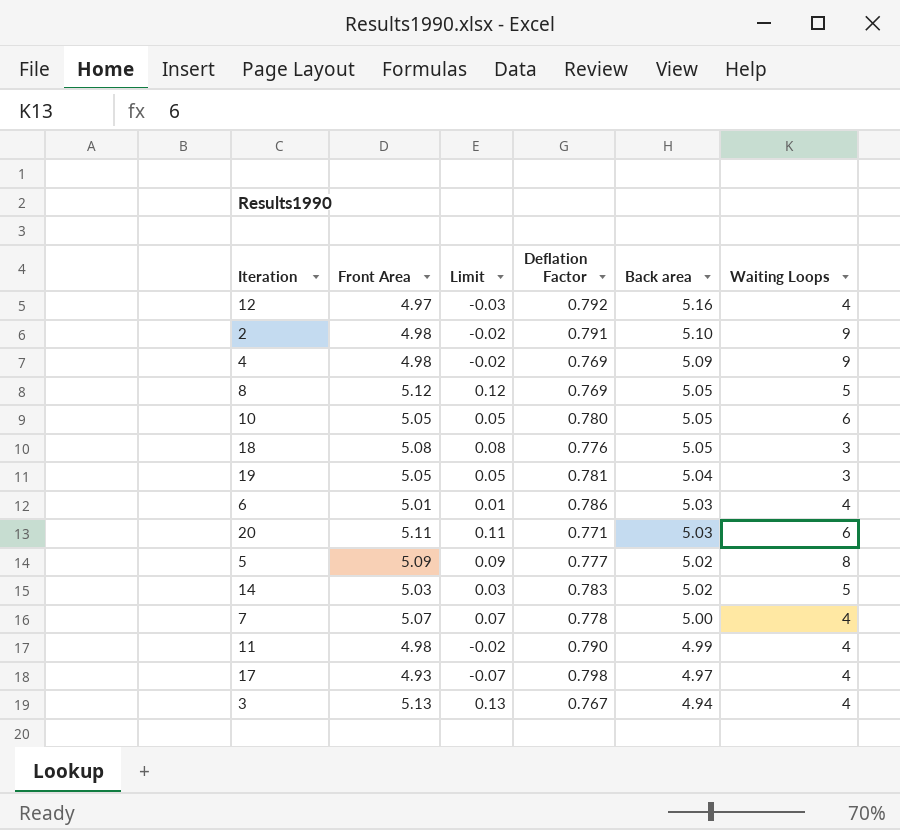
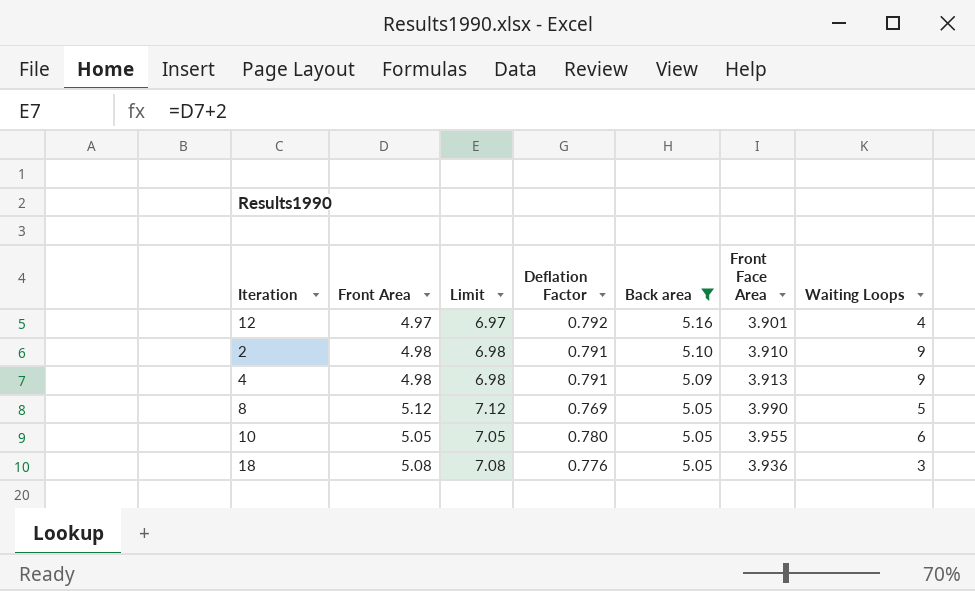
filter: none -> Back area >= 5.05
column Limit | formula: [Front Area] - 5 -> [Front Area] + 2
column Front Face Area | position: none -> 6
4 | Deflation Factor: 0.769 -> 0.791

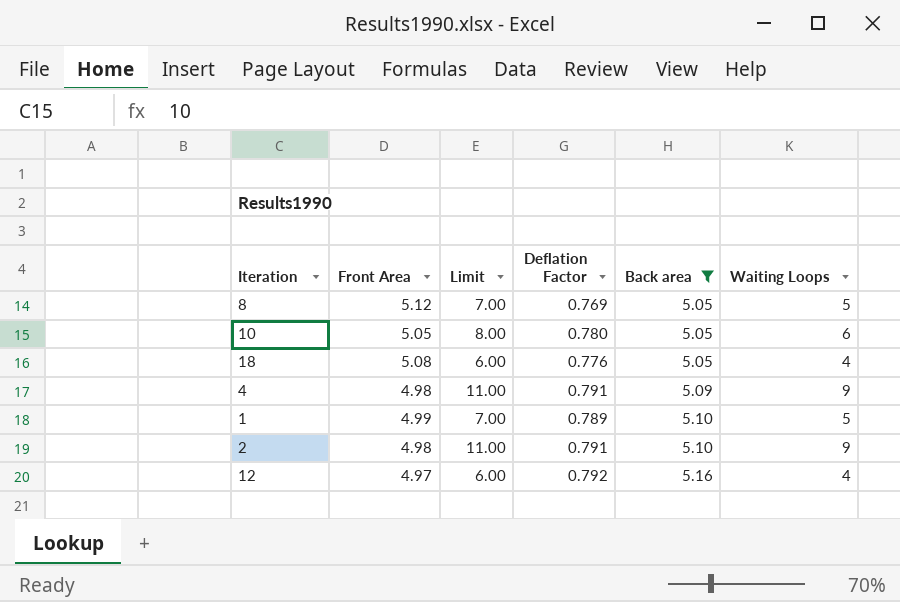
row order: Back area descending -> Back area ascending
column Front Face Area | position: 6 -> none
column Limit | formula: [Front Area] + 2 -> [Waiting Loops] + 2
18 | Waiting Loops: 3 -> 4
row 1: none -> 4.99 | 7.00 | 0.789 | 5.10 | 5

